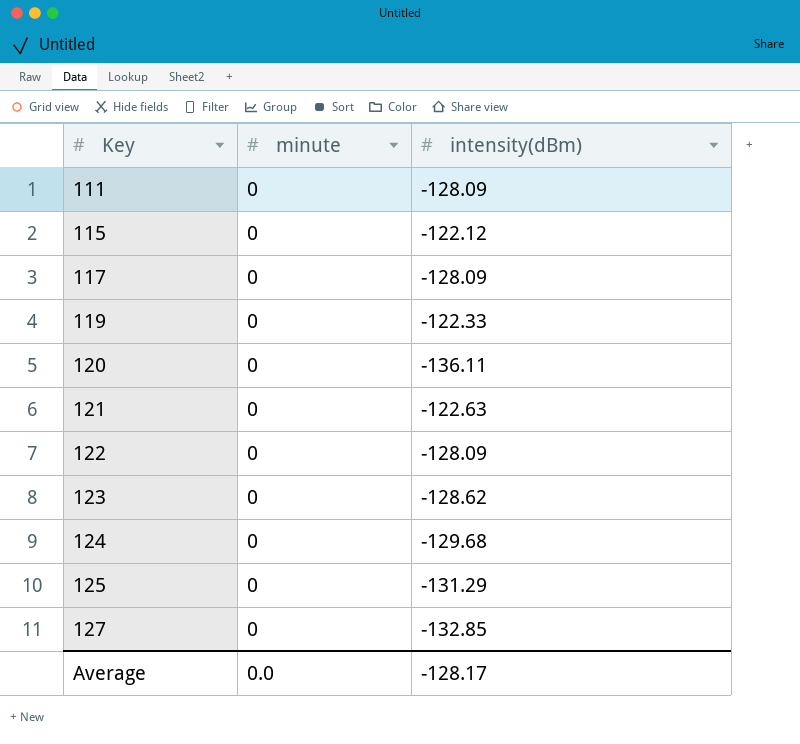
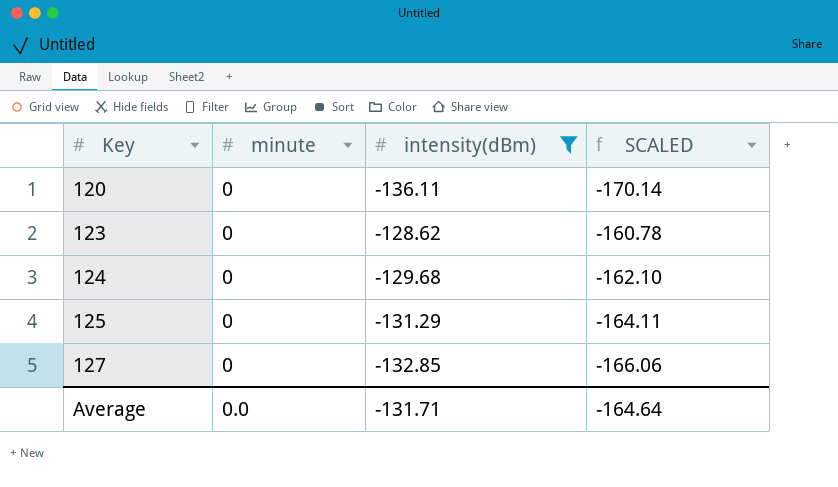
filter: none -> intensity(dBm) <= -128.62
column SCALED | formula: none -> [intensity(dBm)] * 1.25
Average | intensity(dBm): -128.17 -> -131.71

